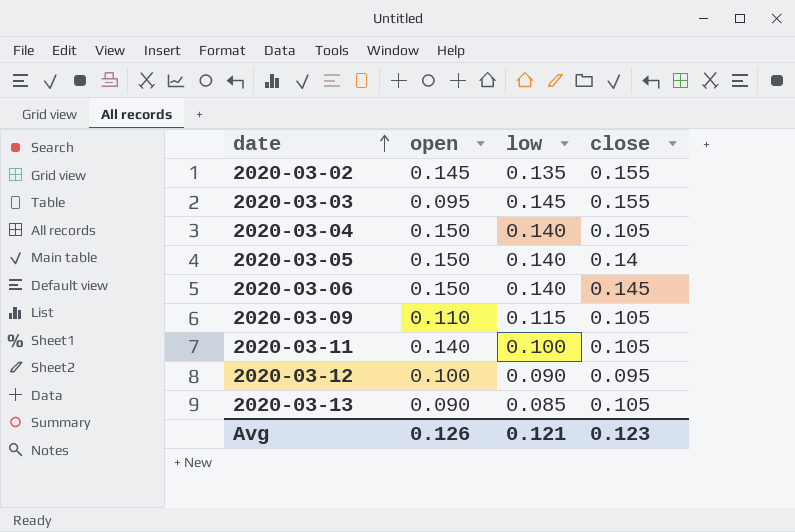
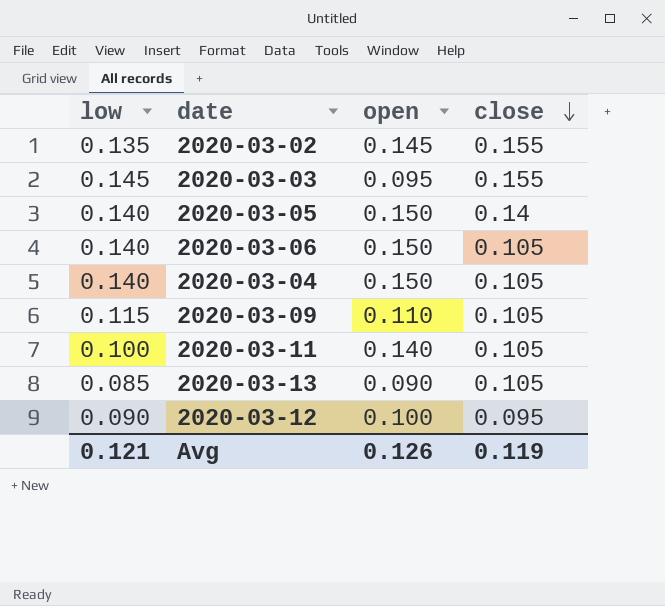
row order: date ascending -> close descending
column low | position: 3 -> 1
2020-03-06 | close: 0.145 -> 0.105
Avg | close: 0.123 -> 0.119

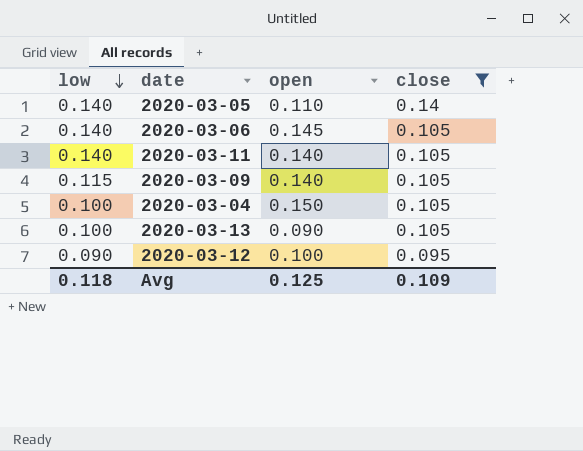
filter: none -> close != 0.155
row order: close descending -> low descending
2020-03-05 | open: 0.150 -> 0.110
2020-03-06 | open: 0.150 -> 0.145
2020-03-11 | low: 0.100 -> 0.140
2020-03-09 | open: 0.110 -> 0.140
2020-03-04 | low: 0.140 -> 0.100
2020-03-13 | low: 0.085 -> 0.100
Avg | low: 0.121 -> 0.118
Avg | open: 0.126 -> 0.125
Avg | close: 0.119 -> 0.109

